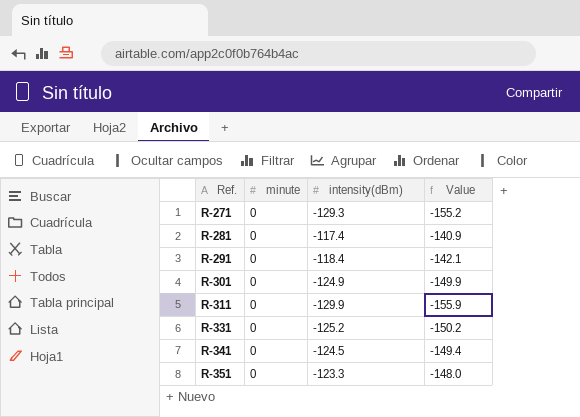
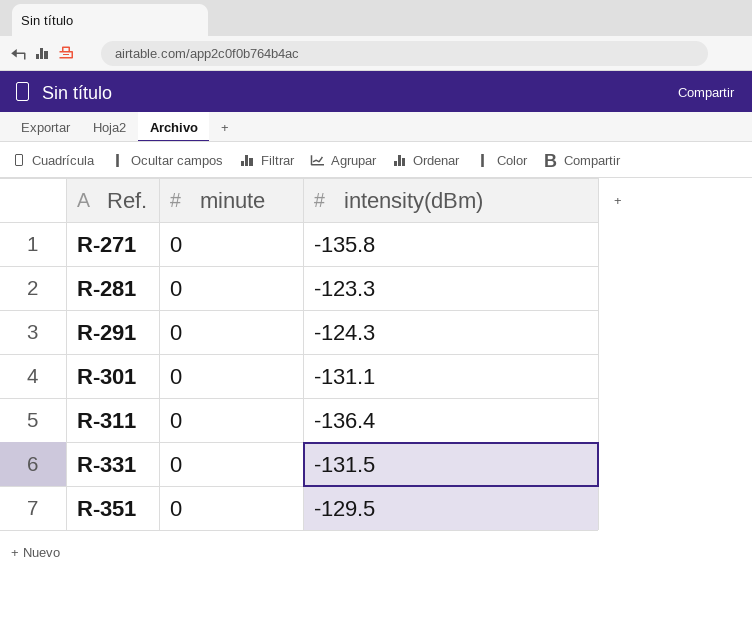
column Value | formula: [intensity(dBm)] * 1.2 -> none
row R-341: 0 | -124.5 | -149.4 -> none
R-271 | intensity(dBm): -129.3 -> -135.8
R-281 | intensity(dBm): -117.4 -> -123.3
R-291 | intensity(dBm): -118.4 -> -124.3
R-301 | intensity(dBm): -124.9 -> -131.1
R-311 | intensity(dBm): -129.9 -> -136.4
R-331 | intensity(dBm): -125.2 -> -131.5
R-351 | intensity(dBm): -123.3 -> -129.5

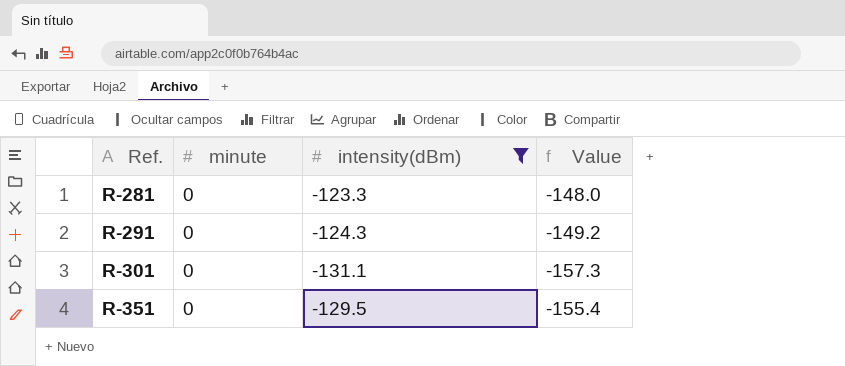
filter: none -> intensity(dBm) >= -131.1
column Value | formula: none -> [intensity(dBm)] * 1.2

